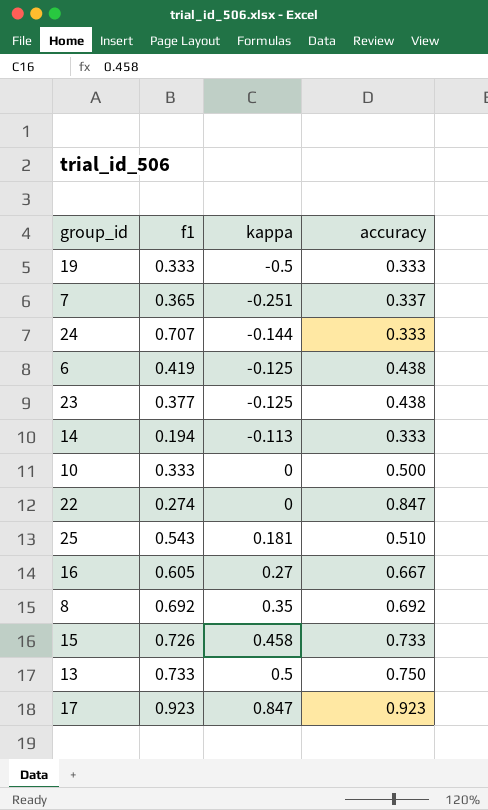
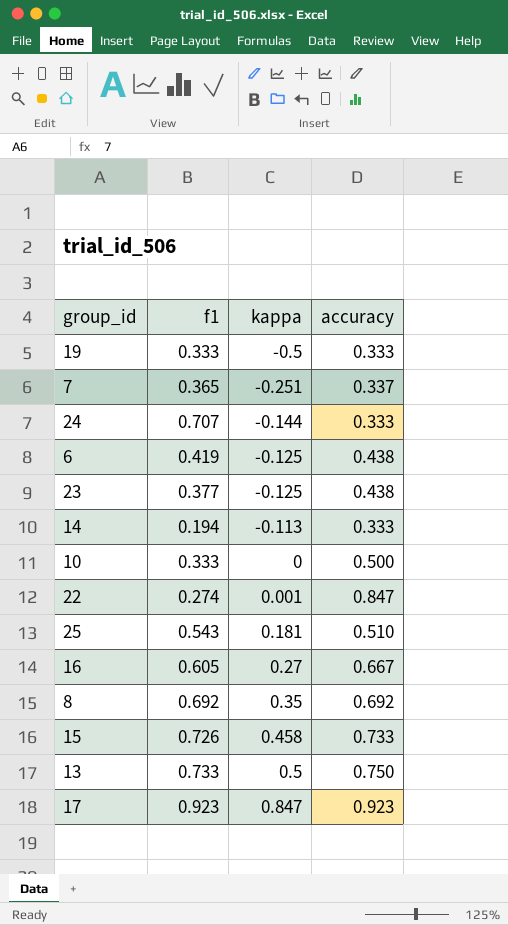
22 | kappa: 0 -> 0.001

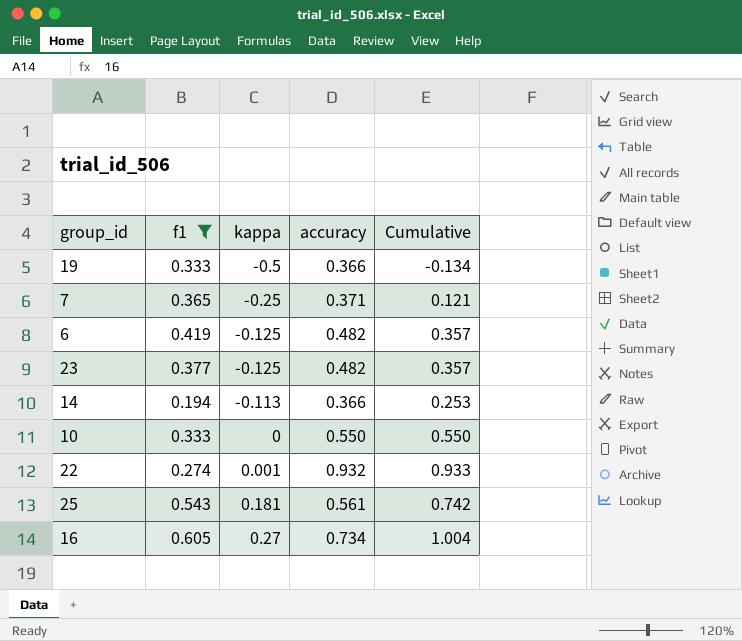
filter: none -> f1 <= 0.605
column Cumulative | formula: none -> [kappa] + [accuracy]
19 | accuracy: 0.333 -> 0.366
7 | kappa: -0.251 -> -0.25
7 | accuracy: 0.337 -> 0.371
6 | accuracy: 0.438 -> 0.482
23 | accuracy: 0.438 -> 0.482
14 | accuracy: 0.333 -> 0.366
10 | accuracy: 0.500 -> 0.550
22 | accuracy: 0.847 -> 0.932
25 | accuracy: 0.510 -> 0.561
16 | accuracy: 0.667 -> 0.734

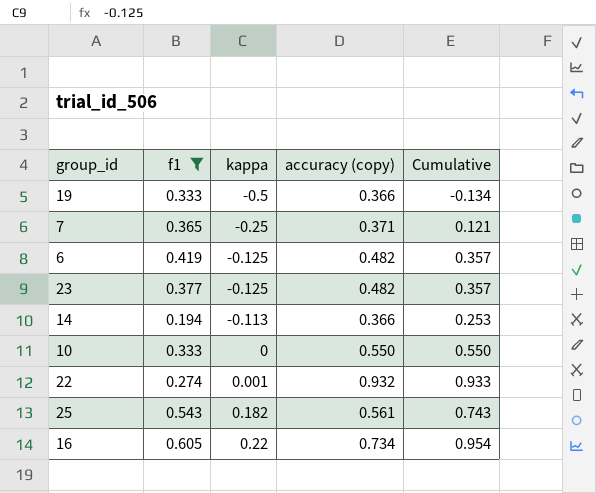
column name: accuracy -> accuracy (copy)
25 | kappa: 0.181 -> 0.182
25 | Cumulative: 0.742 -> 0.743
16 | kappa: 0.27 -> 0.22
16 | Cumulative: 1.004 -> 0.954

